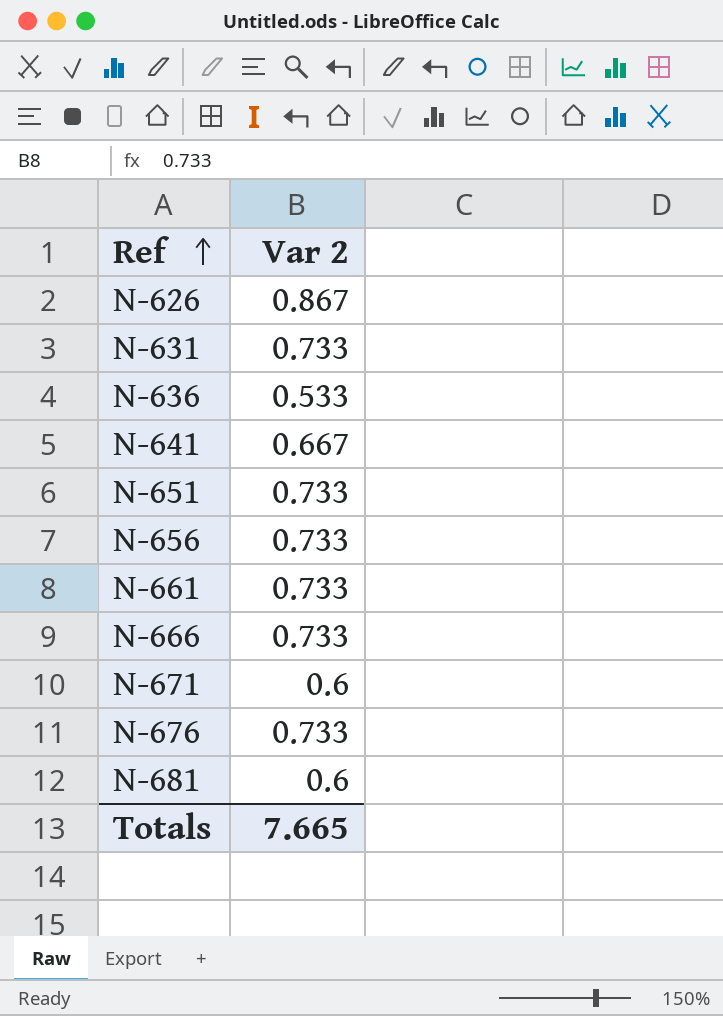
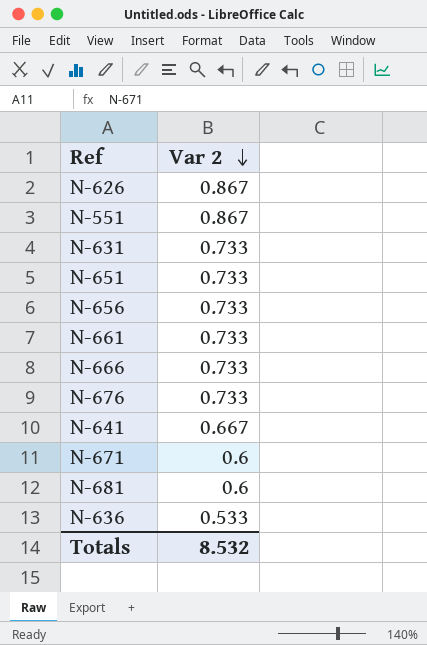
row order: Ref ascending -> Var 2 descending
row N-551: none -> 0.867
Totals | Var 2: 7.665 -> 8.532

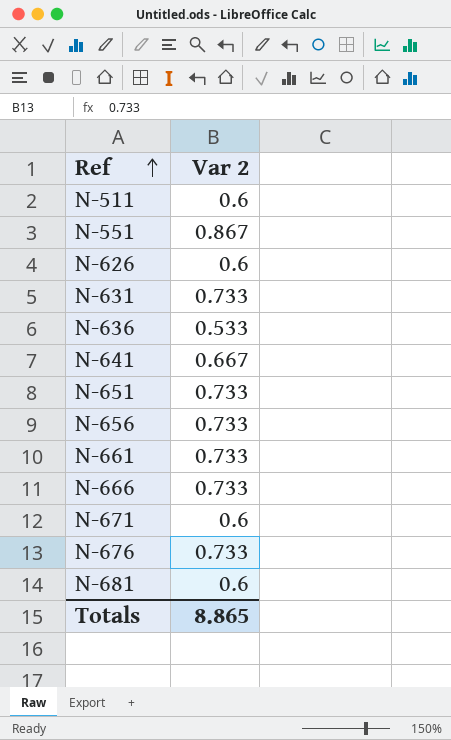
row order: Var 2 descending -> Ref ascending
row N-511: none -> 0.6
N-626 | Var 2: 0.867 -> 0.6
Totals | Var 2: 8.532 -> 8.865

